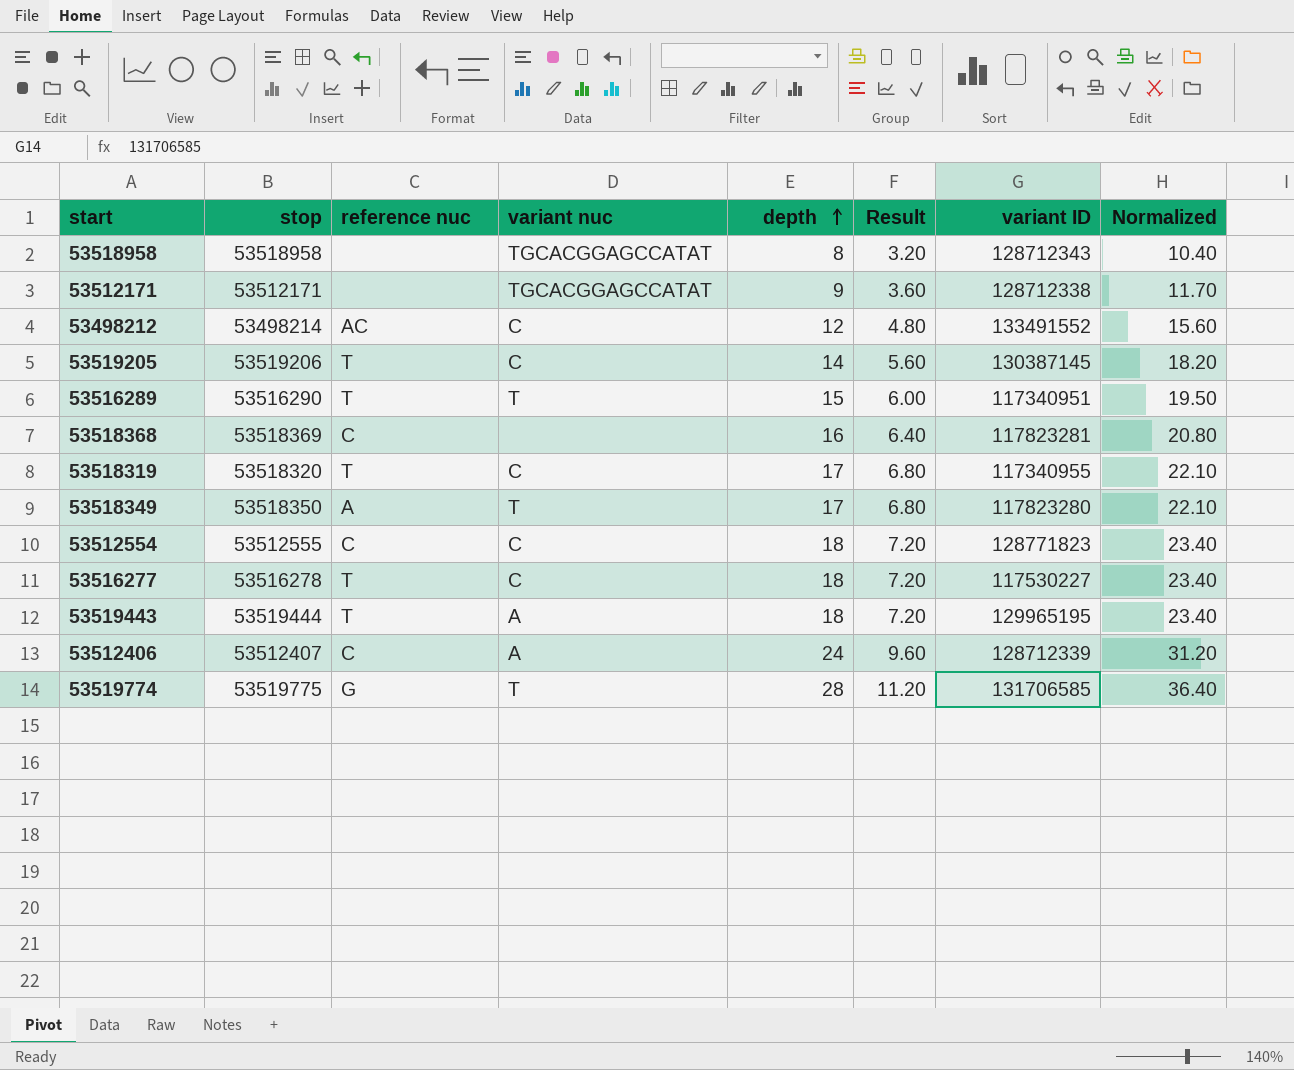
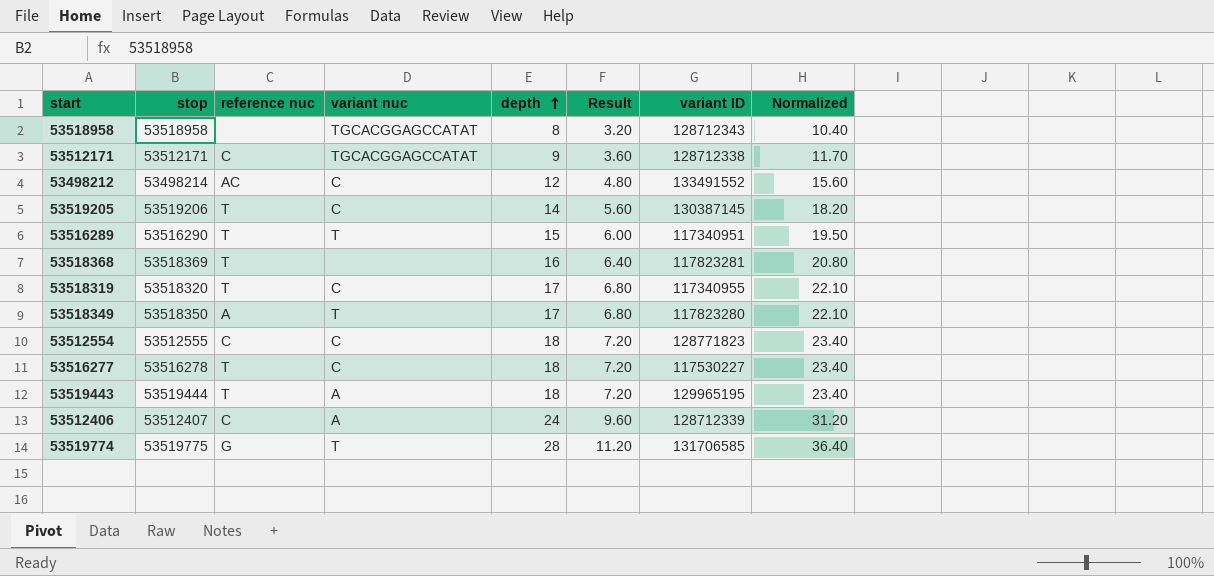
53512171 | reference nuc: none -> C
53518368 | reference nuc: C -> T

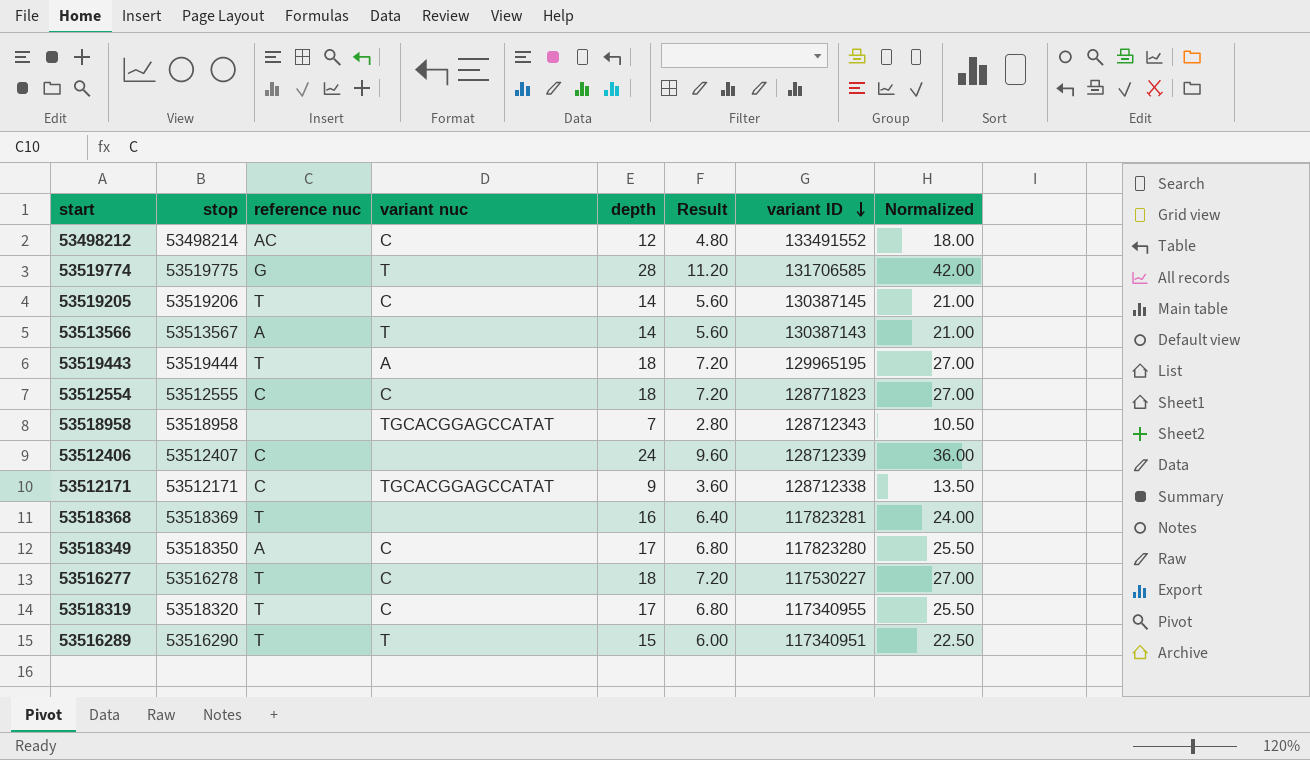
row order: depth ascending -> variant ID descending
column Normalized | formula: [depth] * 1.3 -> [depth] * 1.5
row 53513566: none -> 53513567 | A | T | 14 | 5.60 | 130387143 | 21.00
53518958 | depth: 8 -> 7
53518958 | Result: 3.20 -> 2.80
53512406 | variant nuc: A -> none
53518349 | variant nuc: T -> C

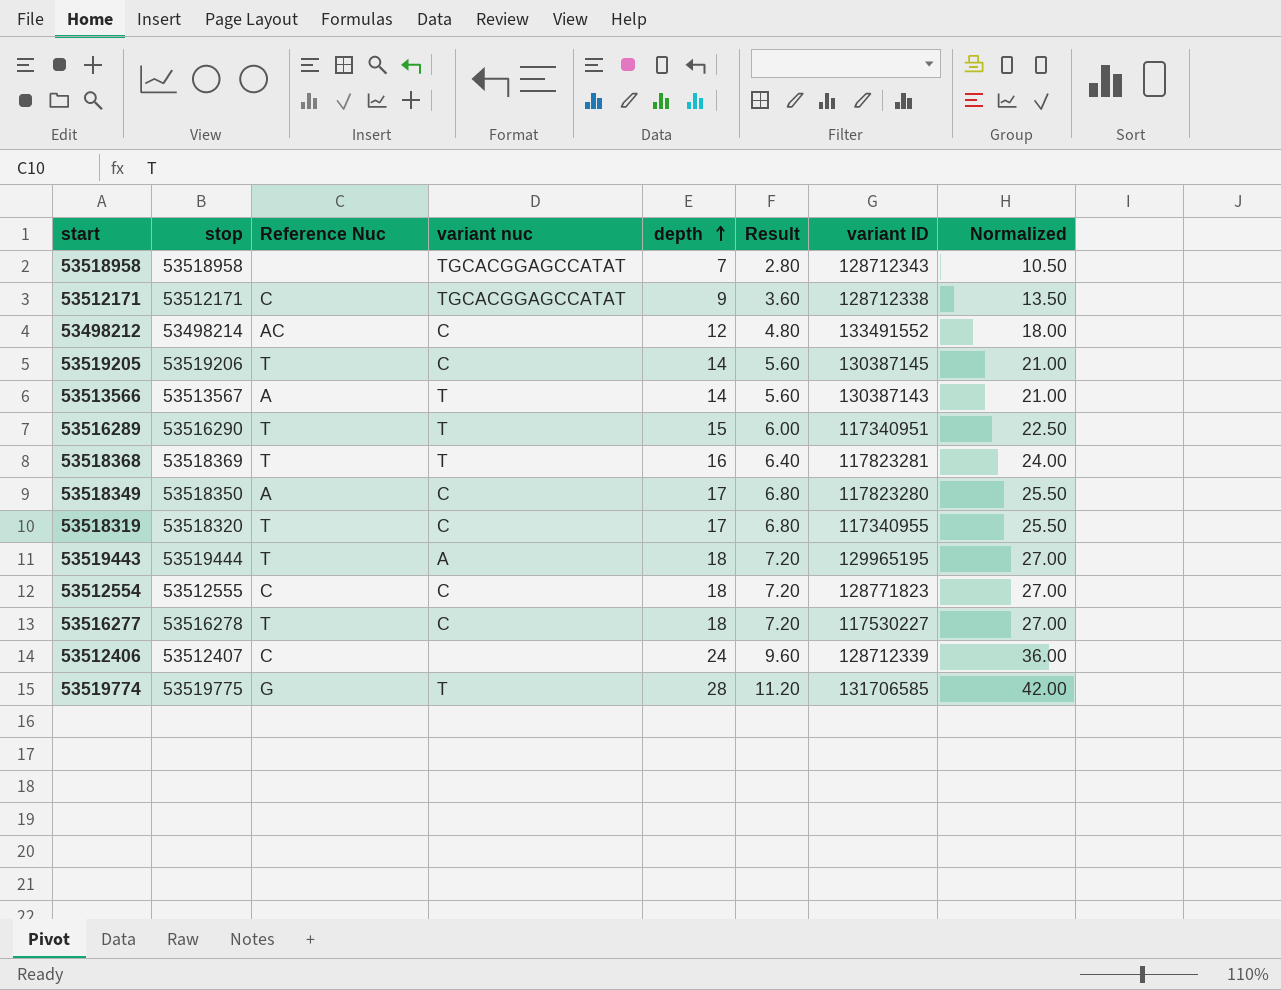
row order: variant ID descending -> depth ascending
column name: reference nuc -> Reference Nuc
53518368 | variant nuc: none -> T

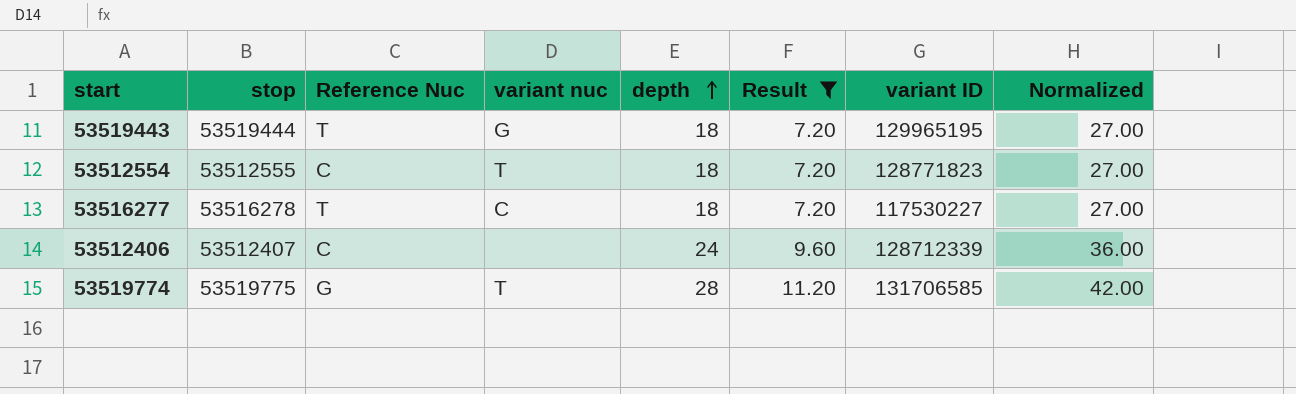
filter: none -> Result >= 7.20
53519443 | variant nuc: A -> G
53512554 | variant nuc: C -> T

